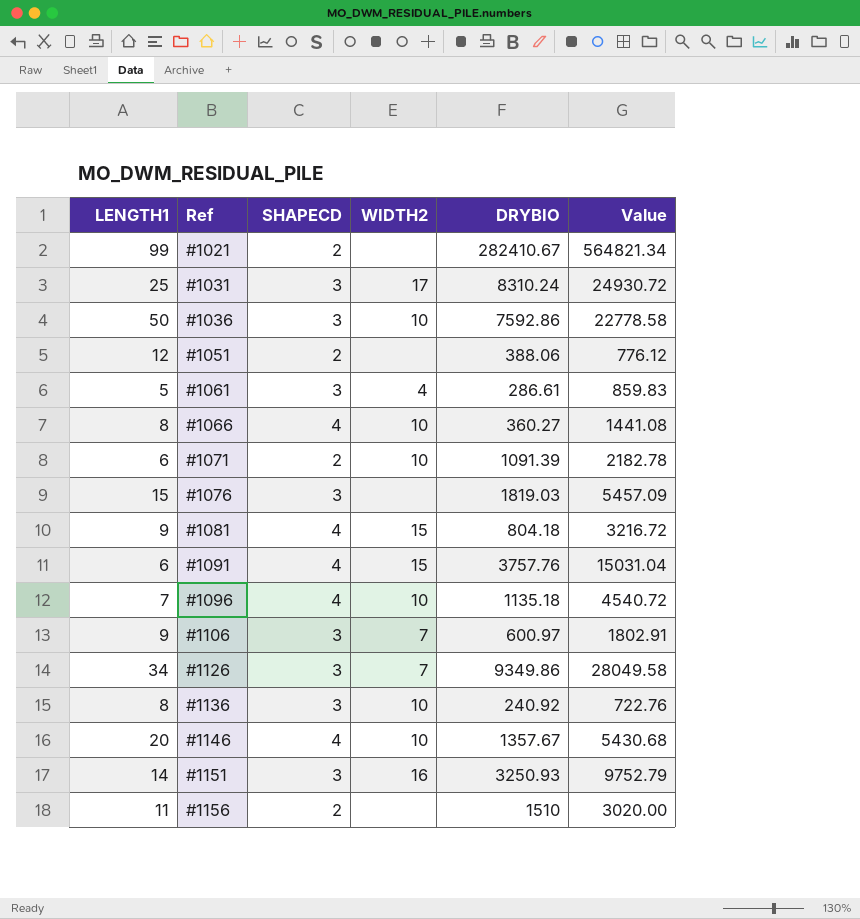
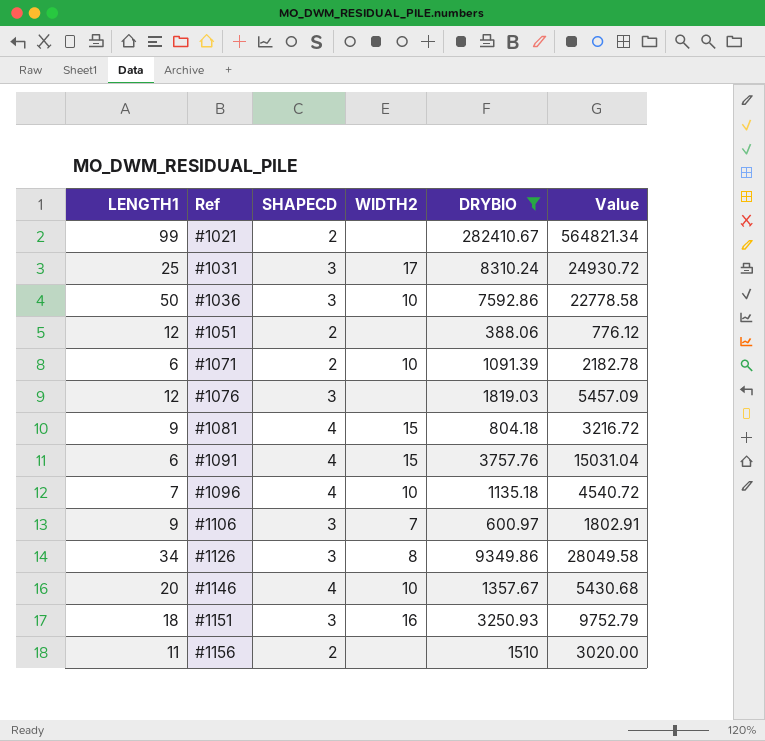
filter: none -> DRYBIO >= 388.06
#1076 | LENGTH1: 15 -> 12
#1126 | WIDTH2: 7 -> 8
#1151 | LENGTH1: 14 -> 18

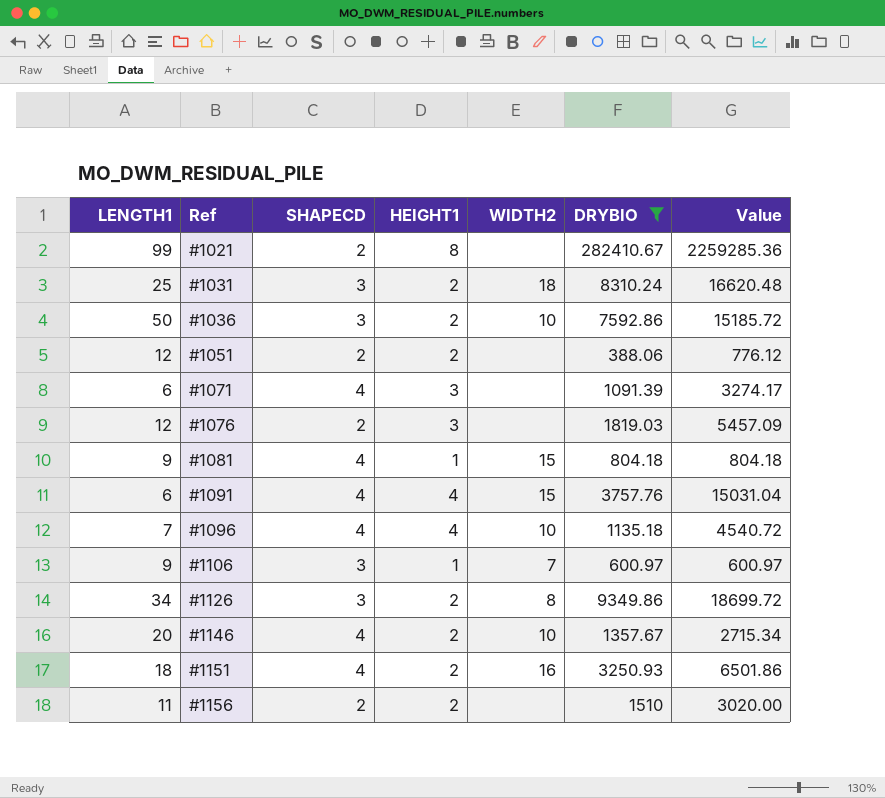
column HEIGHT1 | position: none -> 4
column Value | formula: [SHAPECD] * [DRYBIO] -> [HEIGHT1] * [DRYBIO]
#1031 | WIDTH2: 17 -> 18
#1071 | SHAPECD: 2 -> 4
#1071 | WIDTH2: 10 -> none
#1076 | SHAPECD: 3 -> 2
#1151 | SHAPECD: 3 -> 4

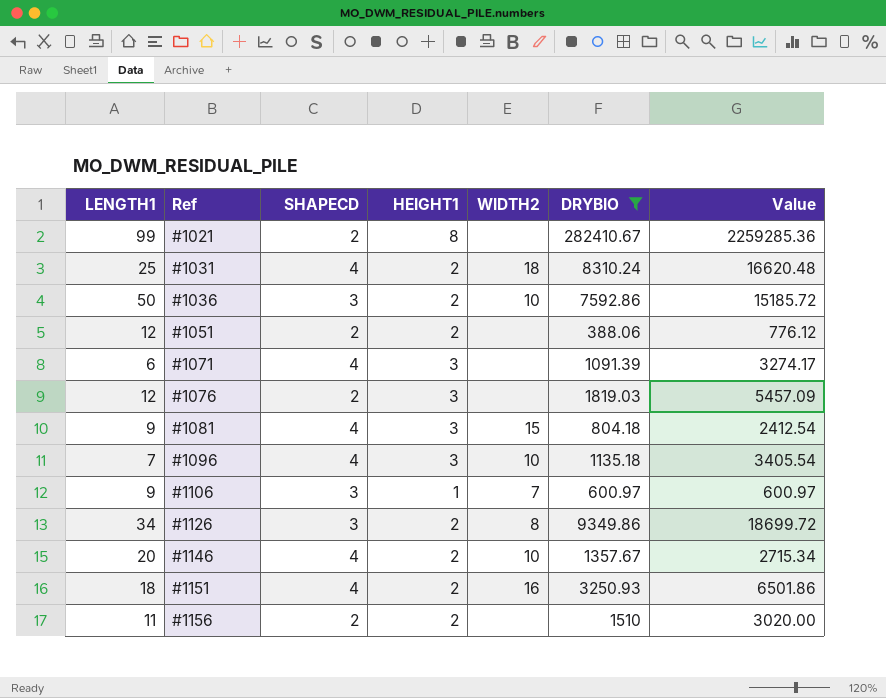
row #1091: 6 | 4 | 4 | 15 | 3757.76 | 15031.04 -> none
#1031 | SHAPECD: 3 -> 4
#1081 | HEIGHT1: 1 -> 3
#1081 | Value: 804.18 -> 2412.54
#1096 | HEIGHT1: 4 -> 3
#1096 | Value: 4540.72 -> 3405.54

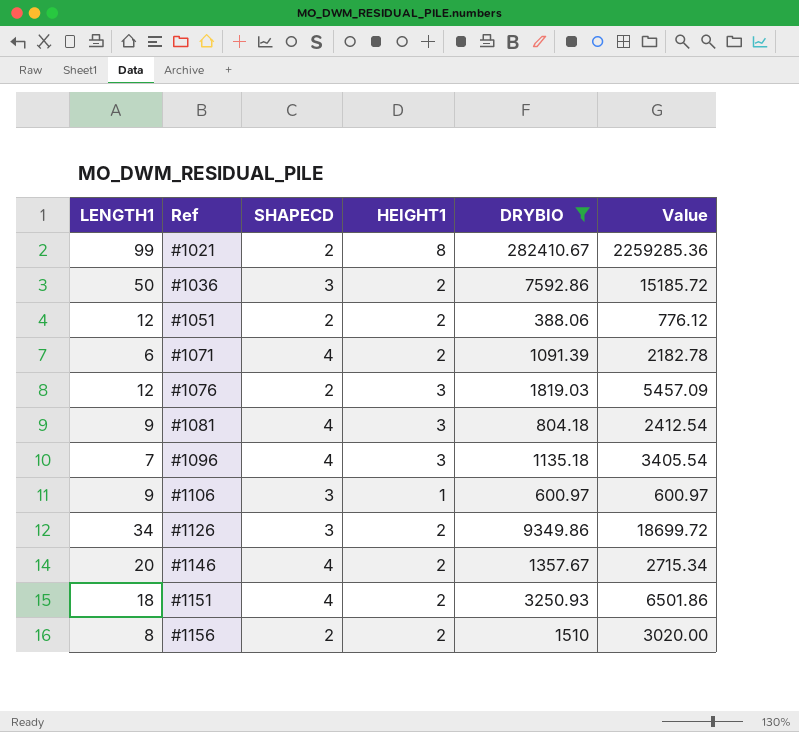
column WIDTH2 | position: 5 -> none
row #1031: 25 | 4 | 2 | 18 | 8310.24 | 16620.48 -> none
#1071 | HEIGHT1: 3 -> 2
#1071 | Value: 3274.17 -> 2182.78
#1156 | LENGTH1: 11 -> 8

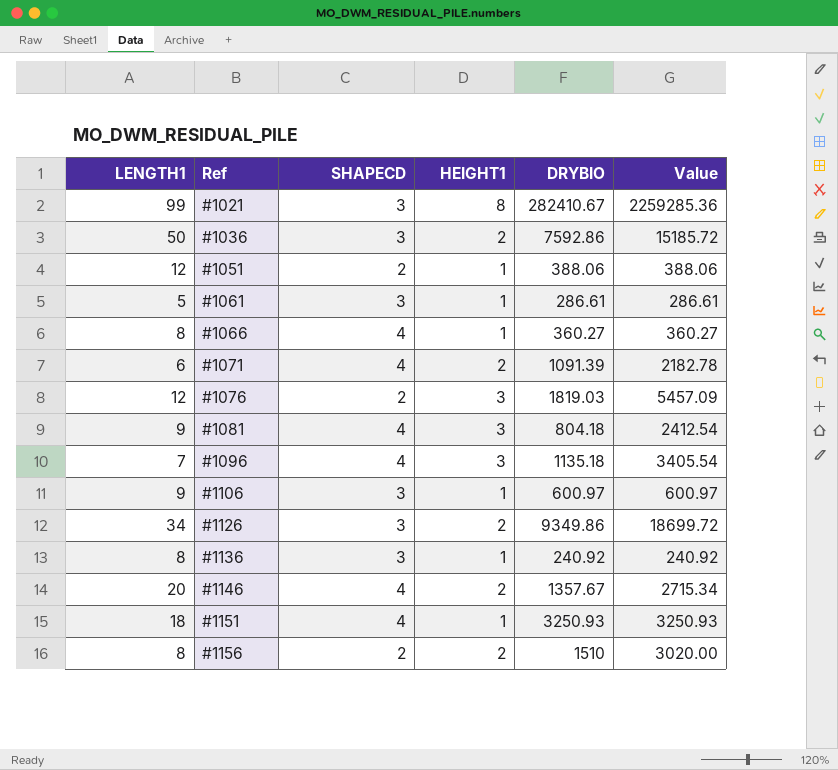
filter: DRYBIO >= 388.06 -> none
#1021 | SHAPECD: 2 -> 3
#1051 | HEIGHT1: 2 -> 1
#1051 | Value: 776.12 -> 388.06
#1151 | HEIGHT1: 2 -> 1
#1151 | Value: 6501.86 -> 3250.93

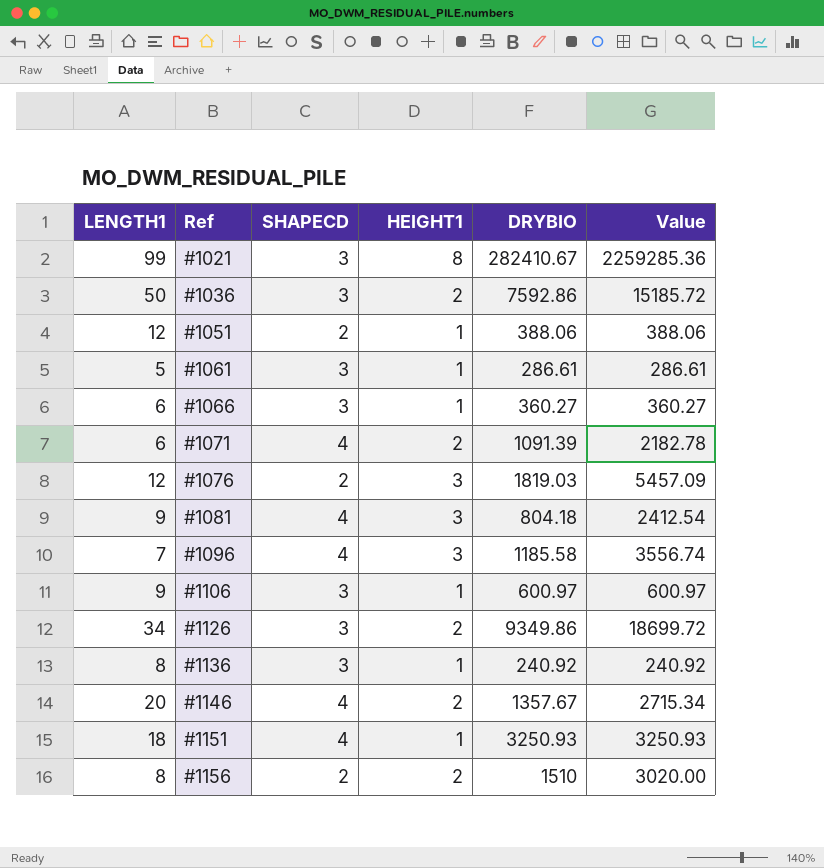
#1066 | LENGTH1: 8 -> 6
#1066 | SHAPECD: 4 -> 3
#1096 | DRYBIO: 1135.18 -> 1185.58
#1096 | Value: 3405.54 -> 3556.74

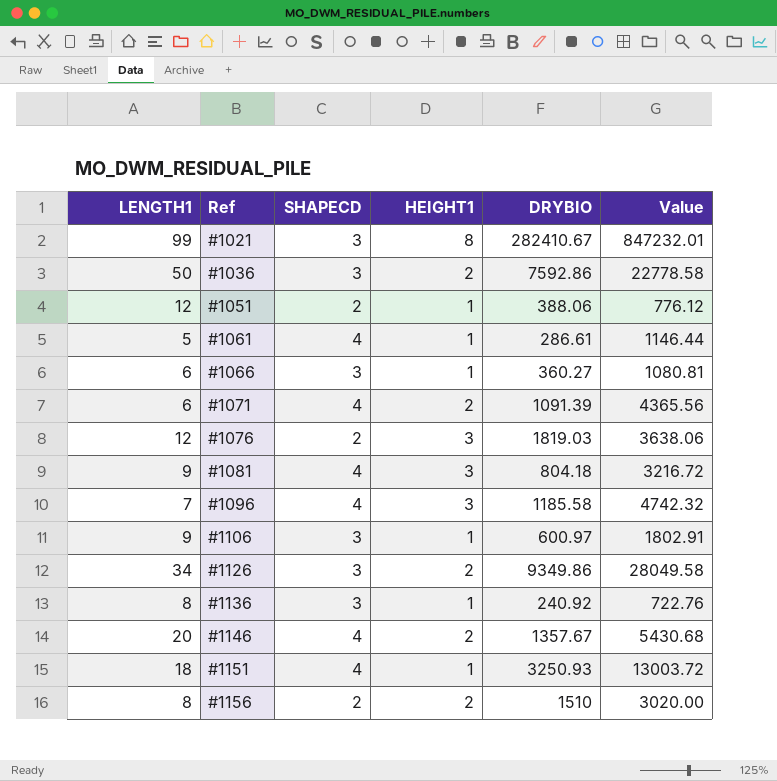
column Value | formula: [HEIGHT1] * [DRYBIO] -> [SHAPECD] * [DRYBIO]
#1061 | SHAPECD: 3 -> 4

